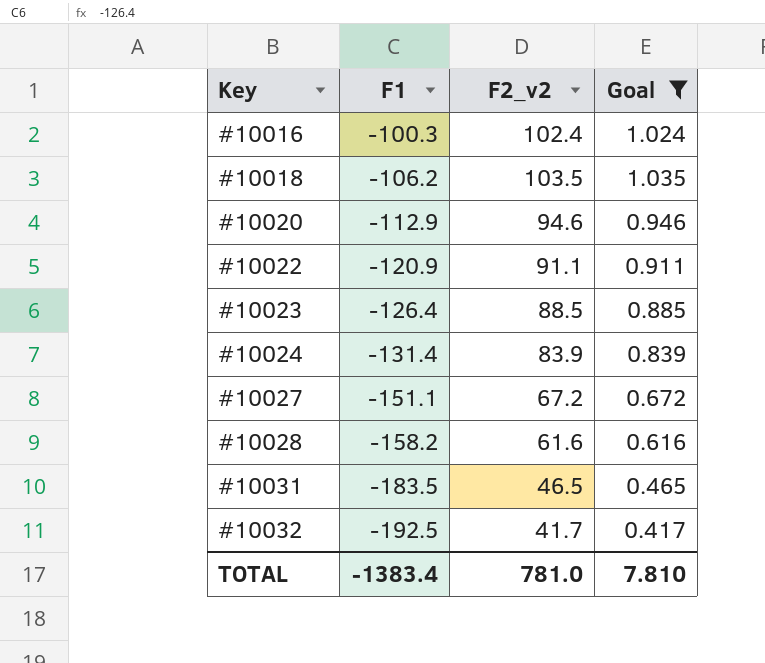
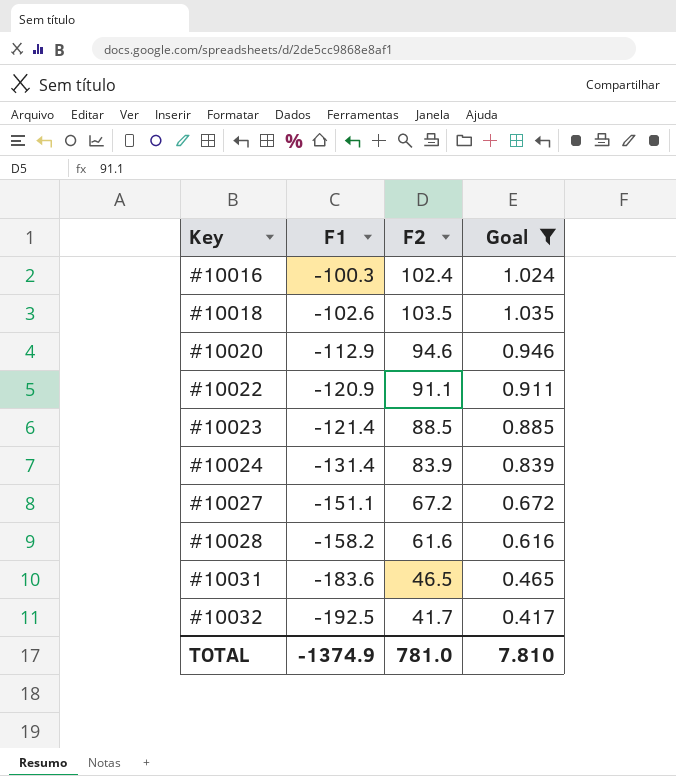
column name: F2_v2 -> F2
#10018 | F1: -106.2 -> -102.6
#10023 | F1: -126.4 -> -121.4
#10031 | F1: -183.5 -> -183.6
TOTAL | F1: -1383.4 -> -1374.9

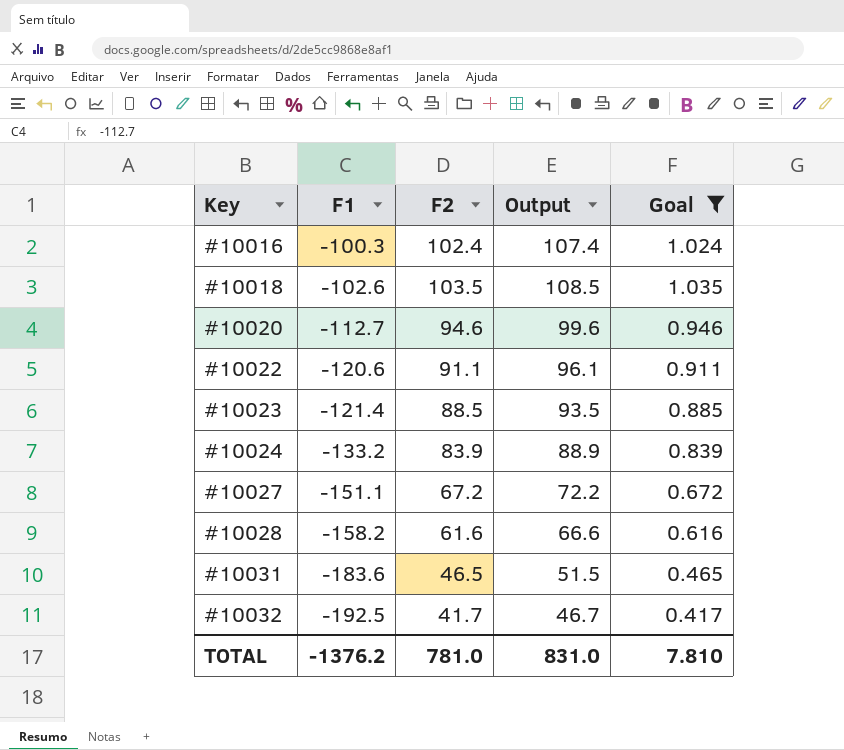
column Output | formula: none -> [F2] + 5
#10020 | F1: -112.9 -> -112.7
#10022 | F1: -120.9 -> -120.6
#10024 | F1: -131.4 -> -133.2
TOTAL | F1: -1374.9 -> -1376.2

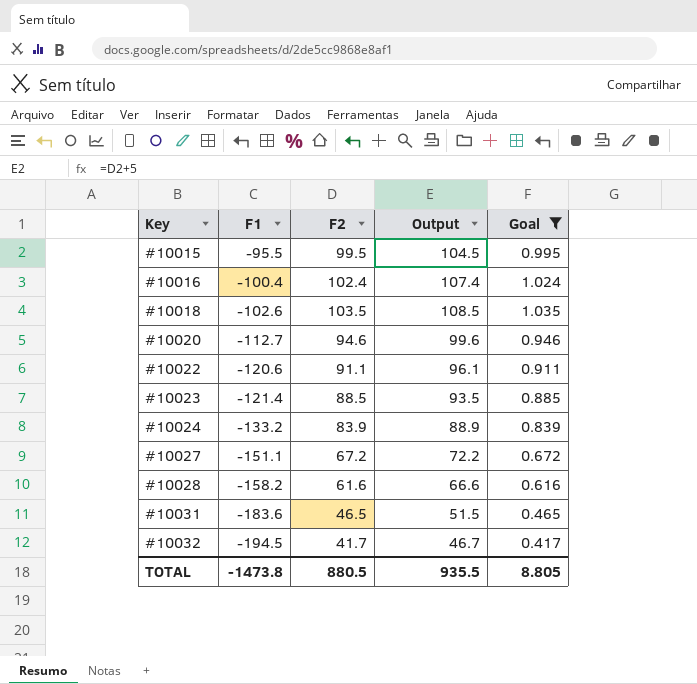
row #10015: none -> -95.5 | 99.5 | 104.5 | 0.995
#10016 | F1: -100.3 -> -100.4
#10032 | F1: -192.5 -> -194.5
TOTAL | F1: -1376.2 -> -1473.8
TOTAL | F2: 781.0 -> 880.5
TOTAL | Output: 831.0 -> 935.5
TOTAL | Goal: 7.810 -> 8.805

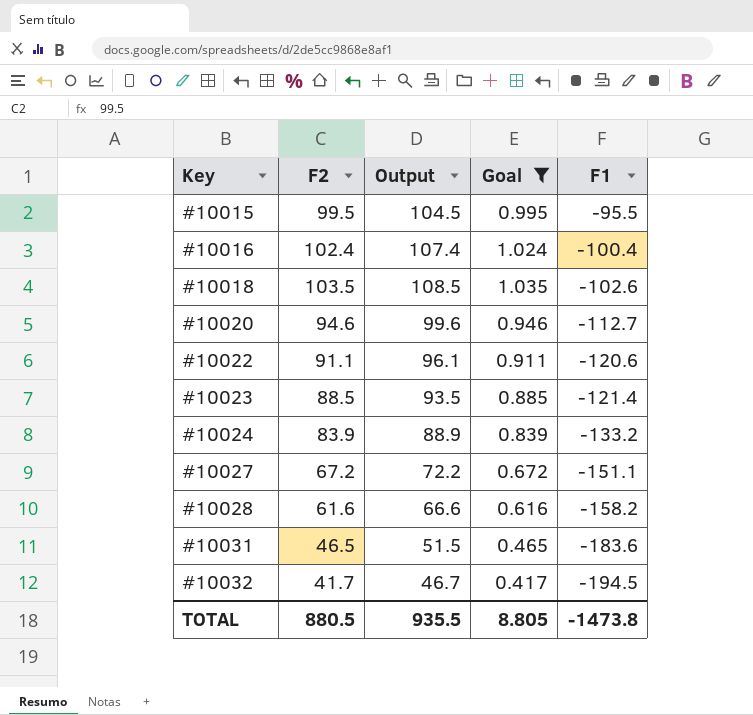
column F1 | position: 2 -> 5

